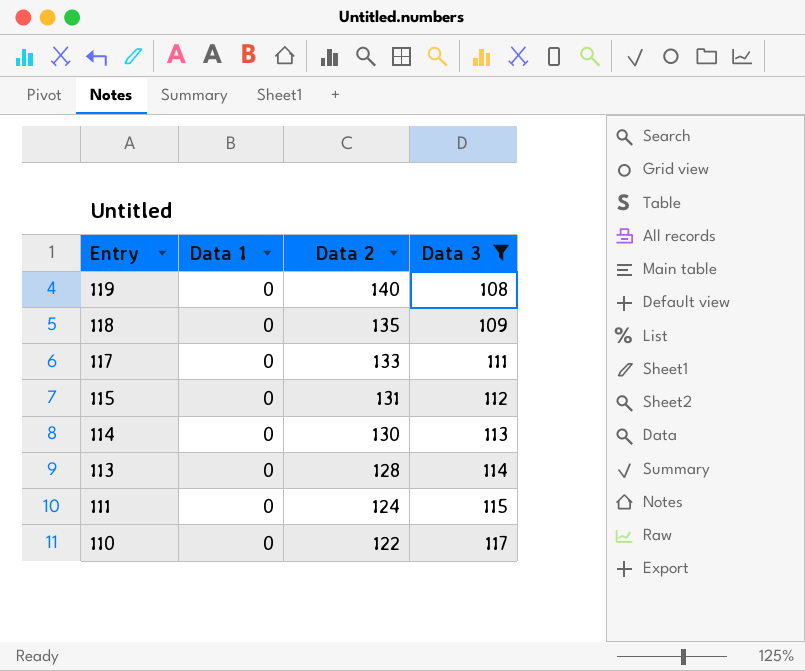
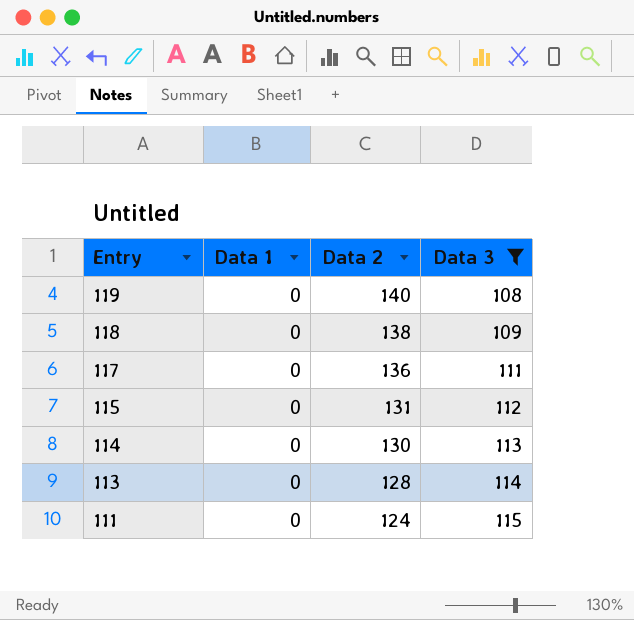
row 110: 0 | 122 | 117 -> none
118 | Data 2: 135 -> 138
117 | Data 2: 133 -> 136

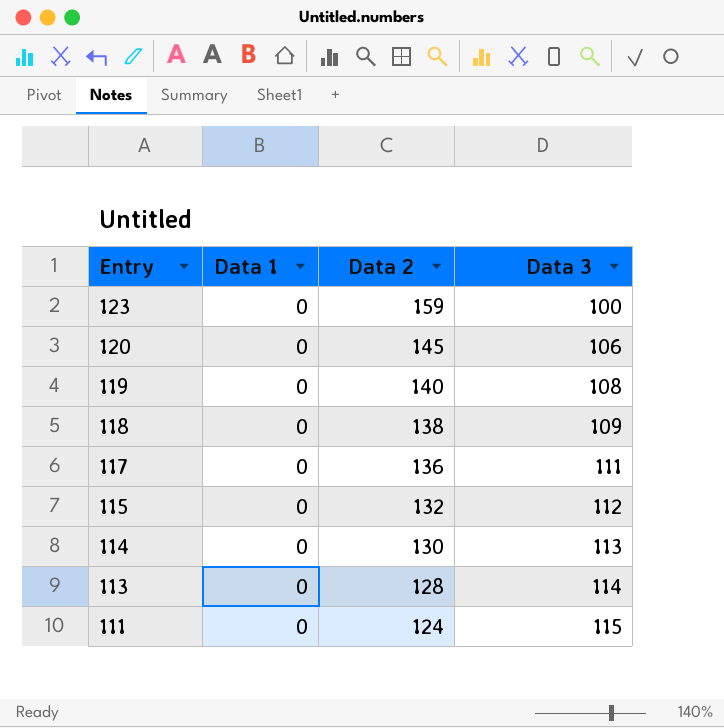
filter: Data 3 >= 108 -> none
115 | Data 2: 131 -> 132

